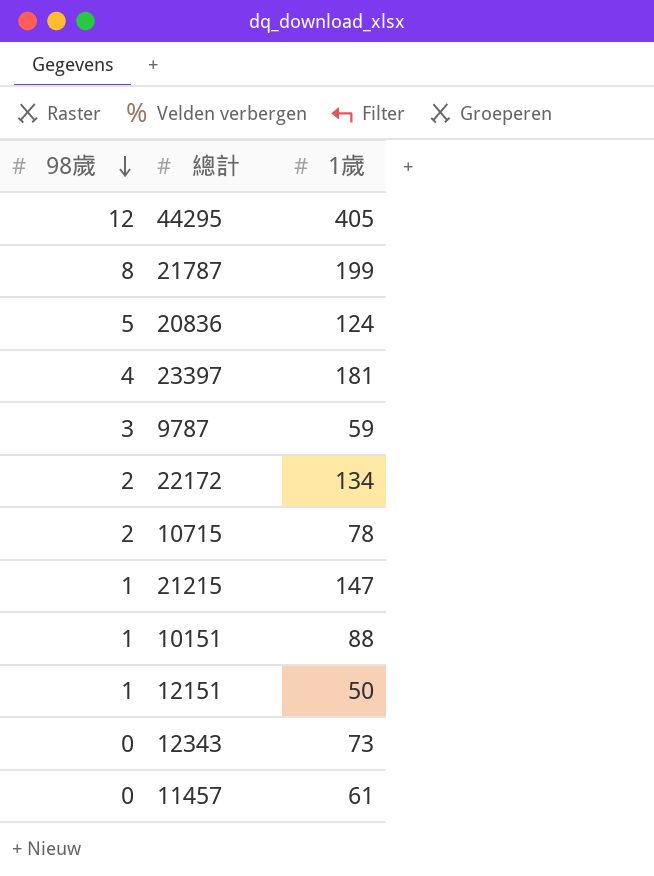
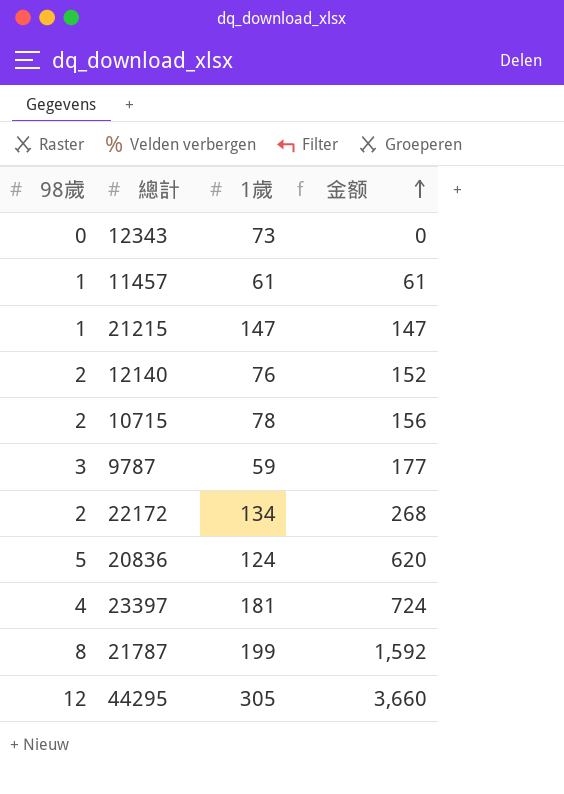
row order: 98歲 descending -> 金额 ascending
column 金额 | formula: none -> [98歲] * [1歲]
row 10151: 1 | 88 -> none
row 12151: 1 | 50 -> none
11457 | 98歲: 0 -> 1
row 12140: none -> 2 | 76 | 152
44295 | 1歲: 405 -> 305

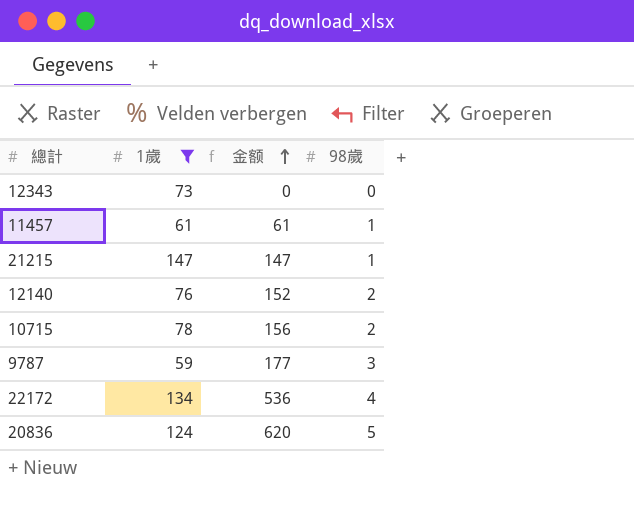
filter: none -> 1歲 <= 147
column 98歲 | position: 1 -> 4
22172 | 金额: 268 -> 536
22172 | 98歲: 2 -> 4

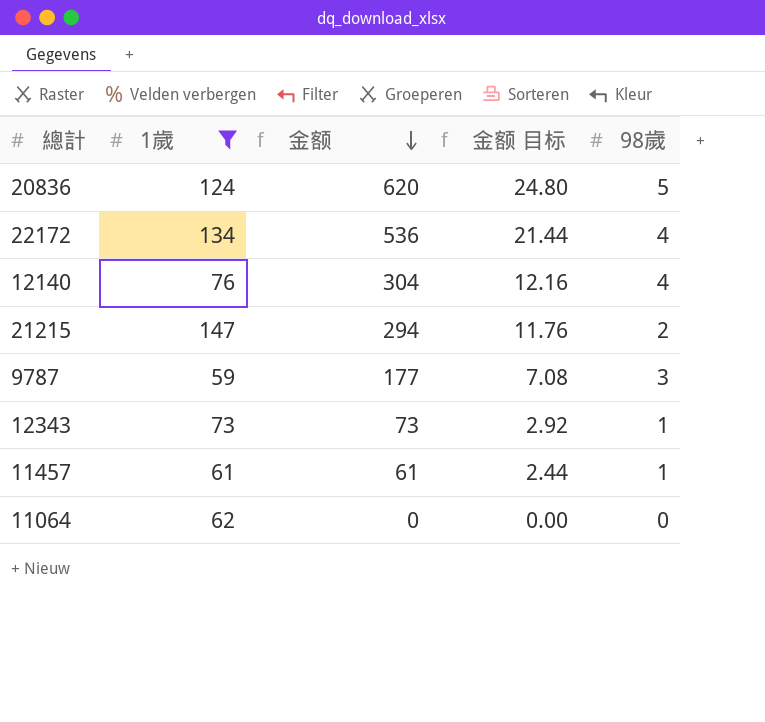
row order: 金额 ascending -> 金额 descending
column 金额 目标 | formula: none -> [金额] * 0.04
row 10715: 78 | 156 | 2 -> none
12140 | 金额: 152 -> 304
12140 | 98歲: 2 -> 4
21215 | 金额: 147 -> 294
21215 | 98歲: 1 -> 2
12343 | 金额: 0 -> 73
12343 | 98歲: 0 -> 1
row 11064: none -> 62 | 0 | 0.00 | 0

